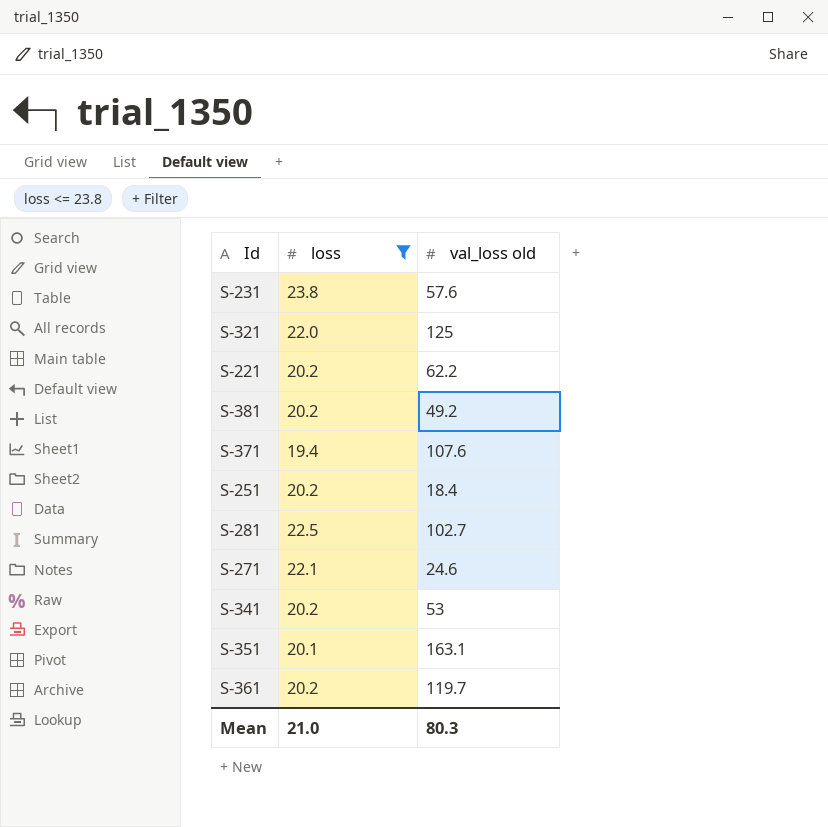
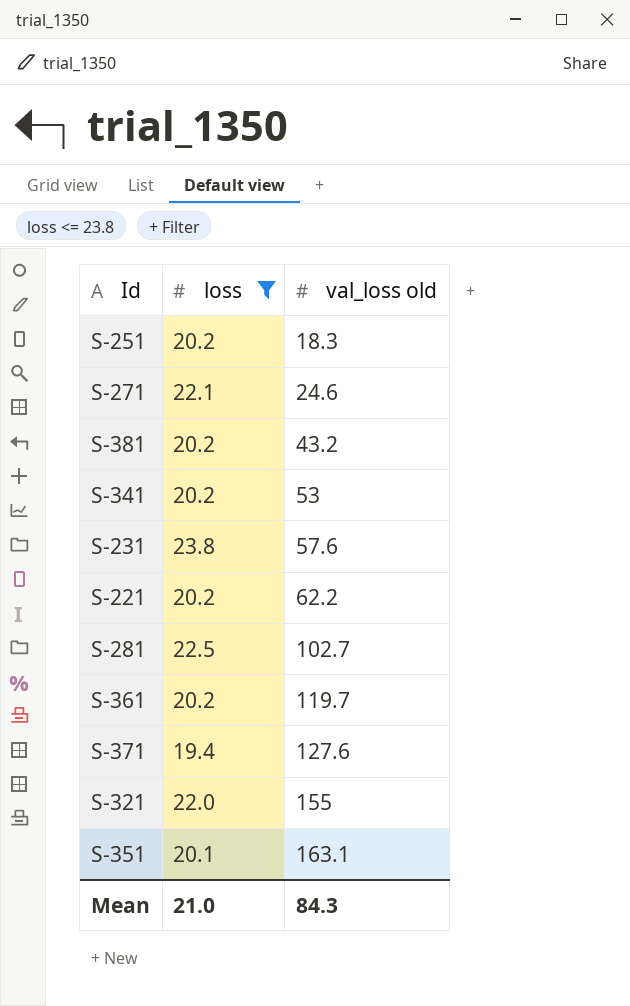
row order: none -> val_loss old ascending
S-251 | val_loss old: 18.4 -> 18.3
S-381 | val_loss old: 49.2 -> 43.2
S-371 | val_loss old: 107.6 -> 127.6
S-321 | val_loss old: 125 -> 155
Mean | val_loss old: 80.3 -> 84.3

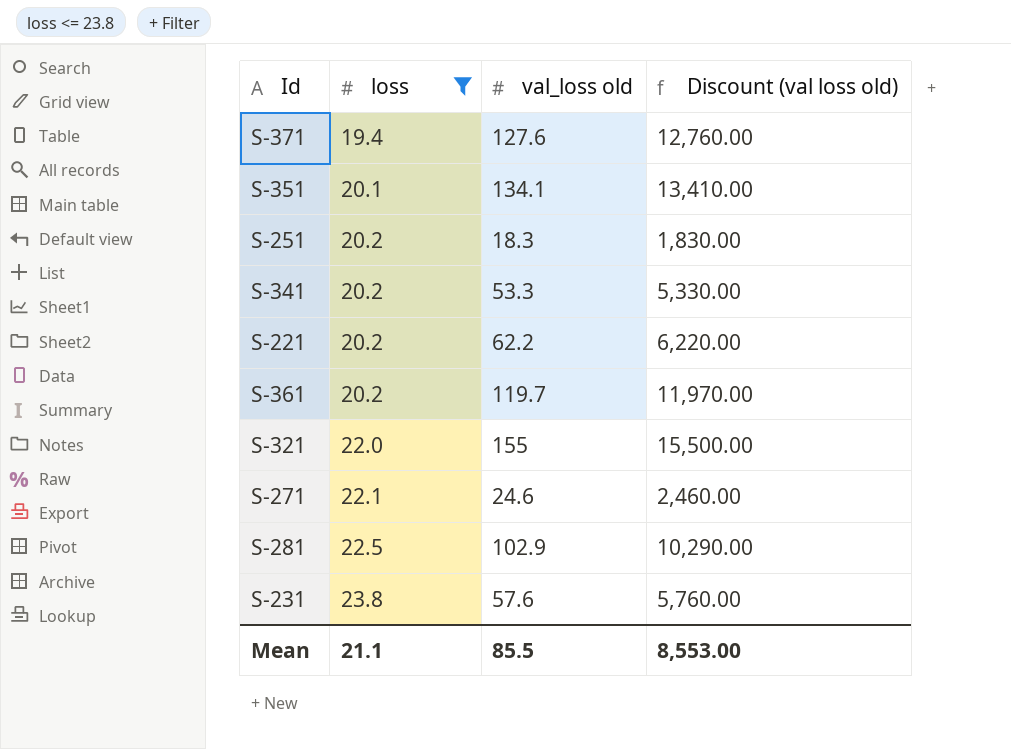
row order: val_loss old ascending -> loss ascending
column Discount (val loss old) | formula: none -> [val_loss old] * 100
row S-381: 20.2 | 43.2 -> none
S-351 | val_loss old: 163.1 -> 134.1
S-341 | val_loss old: 53 -> 53.3
S-281 | val_loss old: 102.7 -> 102.9
Mean | loss: 21.0 -> 21.1
Mean | val_loss old: 84.3 -> 85.5

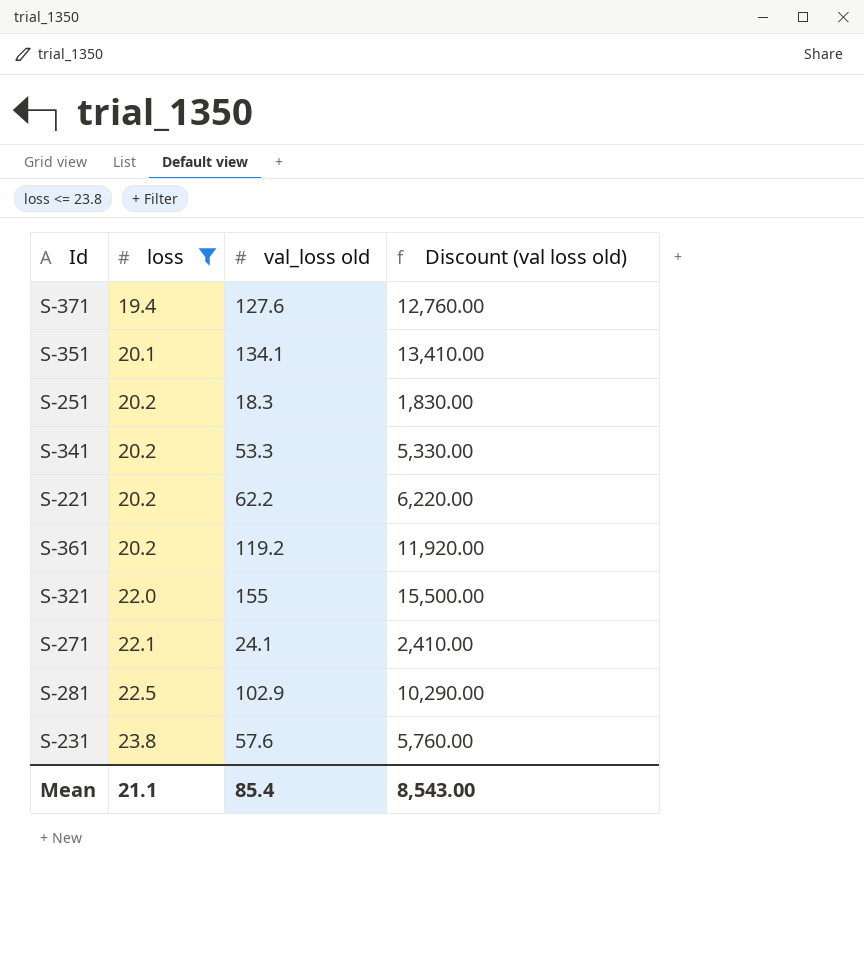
S-361 | val_loss old: 119.7 -> 119.2
S-361 | Discount (val loss old): 11,970.00 -> 11,920.00
S-271 | val_loss old: 24.6 -> 24.1
S-271 | Discount (val loss old): 2,460.00 -> 2,410.00
Mean | val_loss old: 85.5 -> 85.4
Mean | Discount (val loss old): 8,553.00 -> 8,543.00

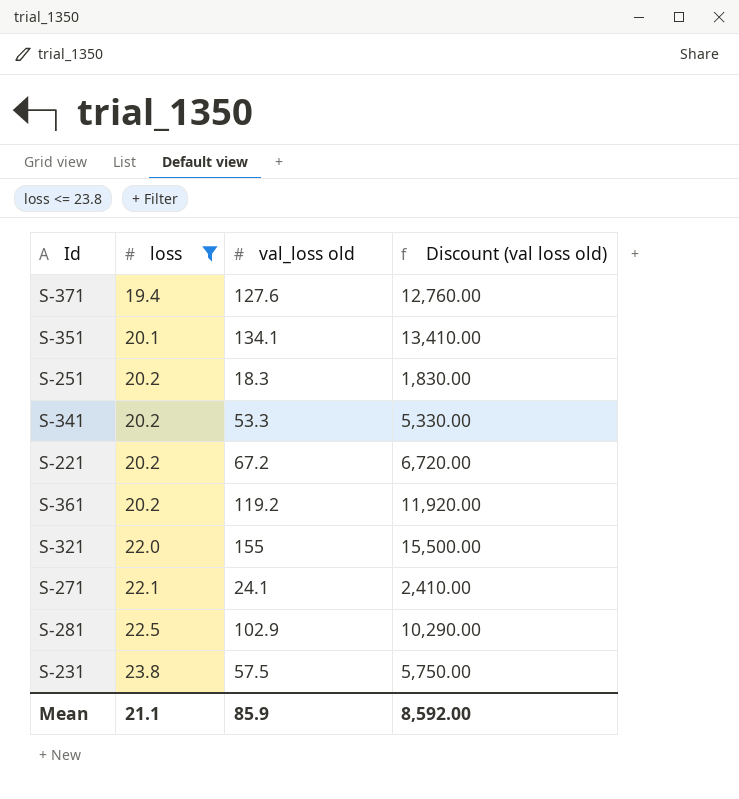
S-221 | val_loss old: 62.2 -> 67.2
S-221 | Discount (val loss old): 6,220.00 -> 6,720.00
S-231 | val_loss old: 57.6 -> 57.5
S-231 | Discount (val loss old): 5,760.00 -> 5,750.00
Mean | val_loss old: 85.4 -> 85.9
Mean | Discount (val loss old): 8,543.00 -> 8,592.00

